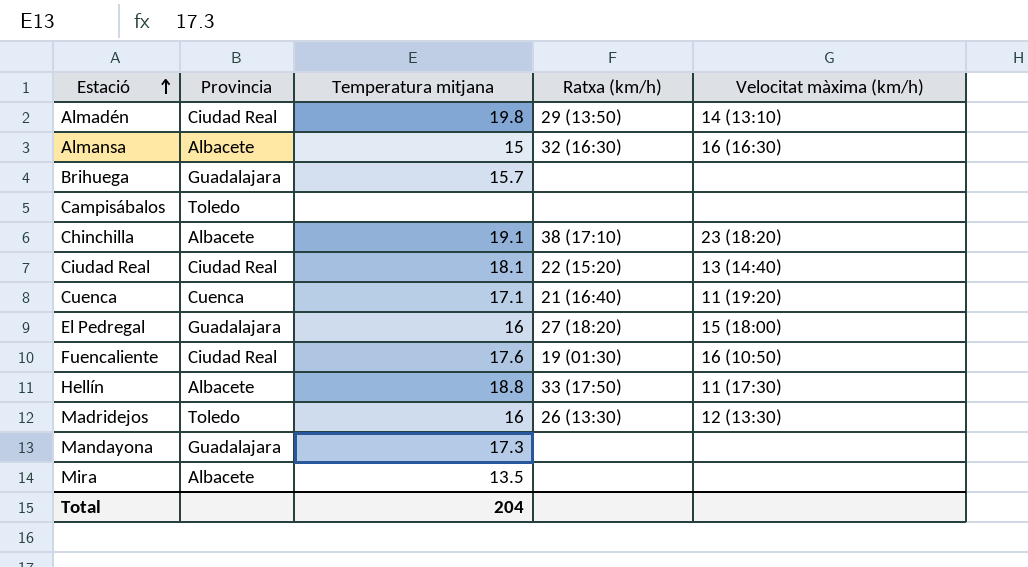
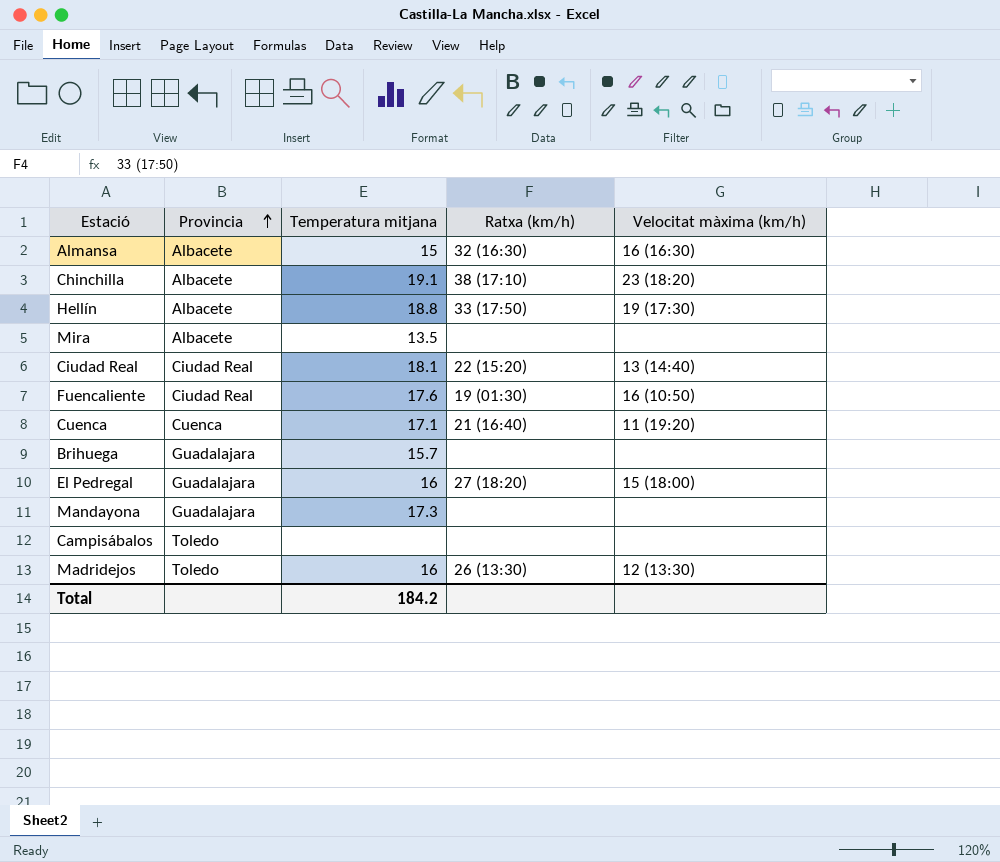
row order: Estació ascending -> Provincia ascending
row Almadén: Ciudad Real | 19.8 | 29 (13:50) | 14 (13:10) -> none
Hellín | Velocitat màxima (km/h): 11 (17:30) -> 19 (17:30)
Total | Temperatura mitjana: 204 -> 184.2

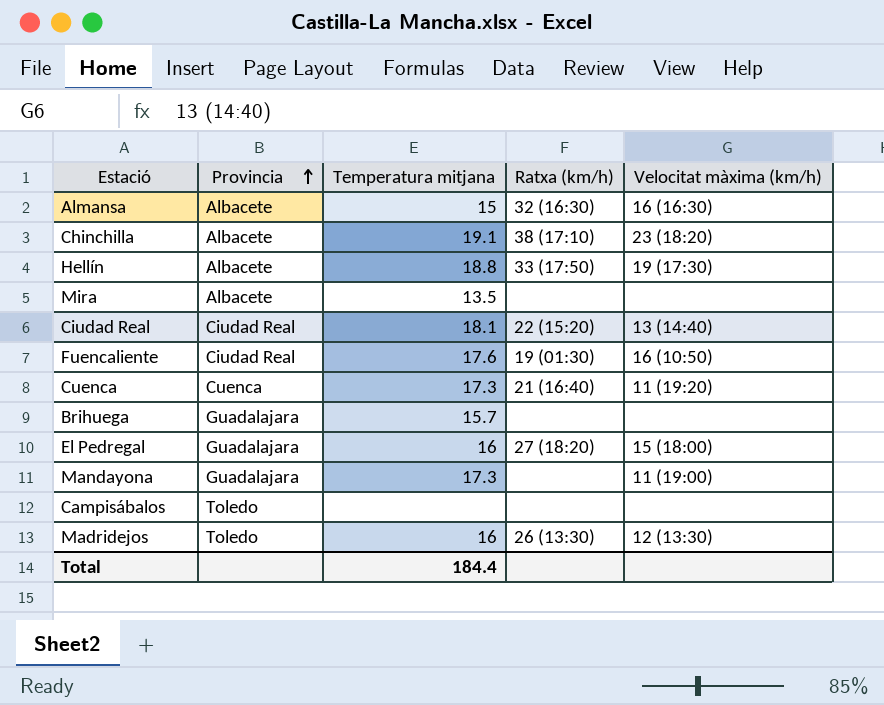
Cuenca | Temperatura mitjana: 17.1 -> 17.3
Mandayona | Velocitat màxima (km/h): none -> 11 (19:00)
Total | Temperatura mitjana: 184.2 -> 184.4

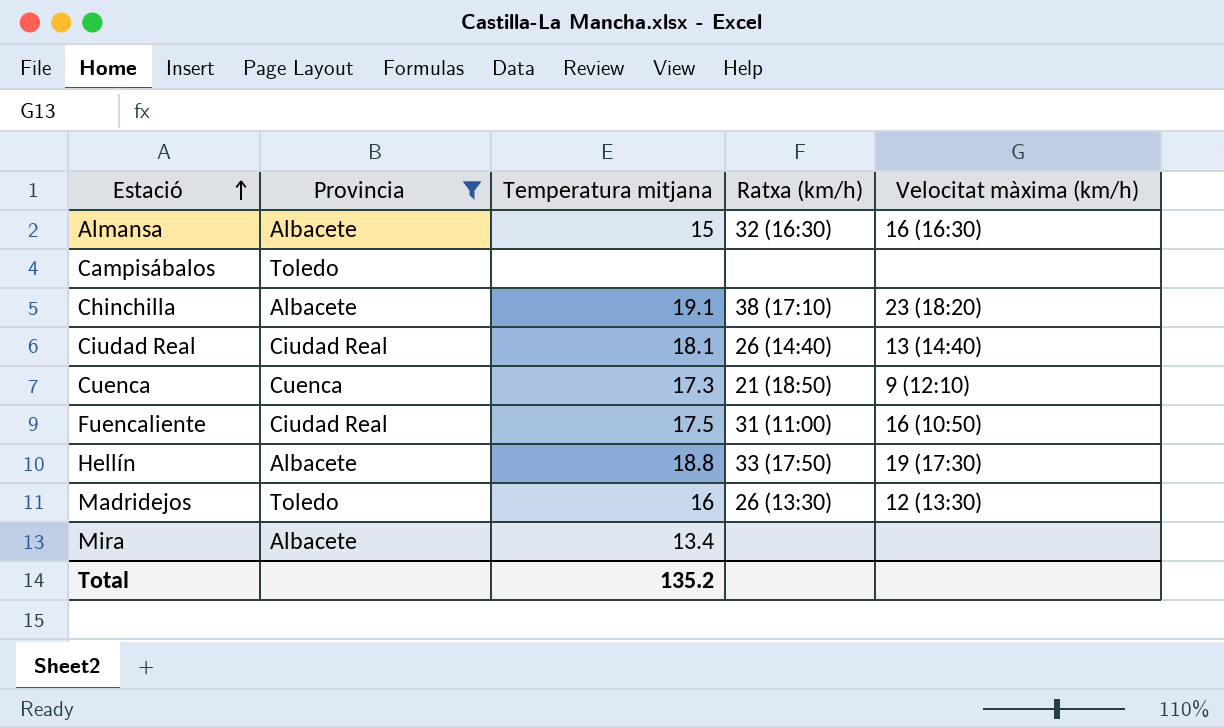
filter: none -> Provincia != Guadalajara
row order: Provincia ascending -> Estació ascending
Ciudad Real | Ratxa (km/h): 22 (15:20) -> 26 (14:40)
Cuenca | Ratxa (km/h): 21 (16:40) -> 21 (18:50)
Cuenca | Velocitat màxima (km/h): 11 (19:20) -> 9 (12:10)
Fuencaliente | Temperatura mitjana: 17.6 -> 17.5
Fuencaliente | Ratxa (km/h): 19 (01:30) -> 31 (11:00)
Mira | Temperatura mitjana: 13.5 -> 13.4
Total | Temperatura mitjana: 184.4 -> 135.2

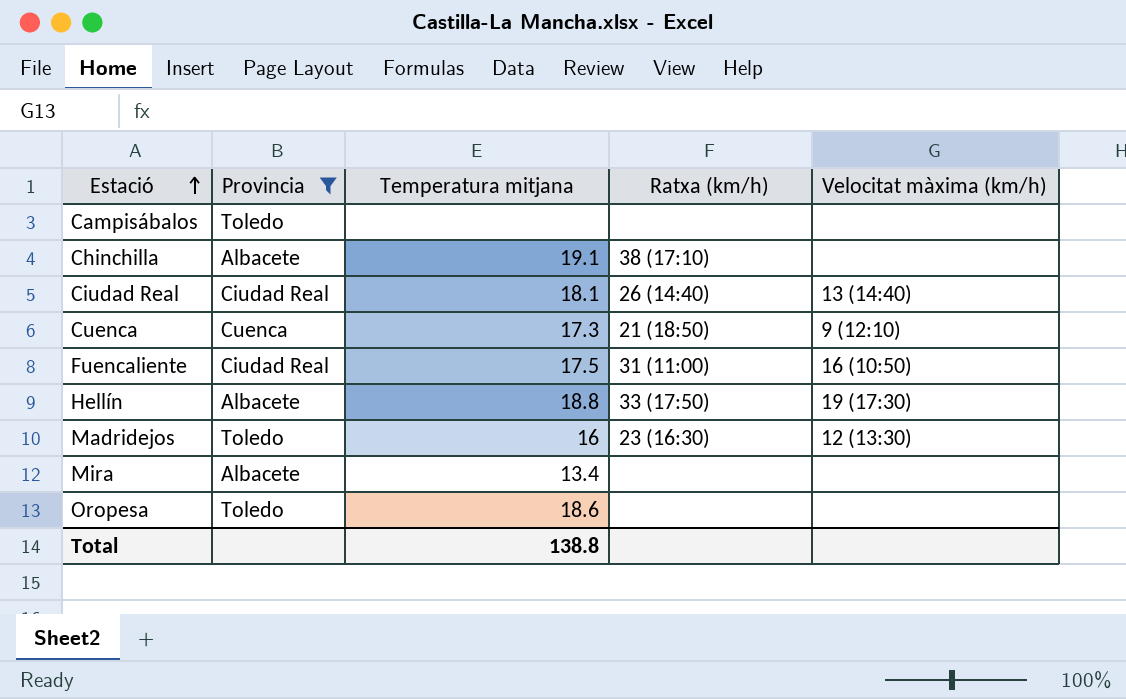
row Almansa: Albacete | 15 | 32 (16:30) | 16 (16:30) -> none
Chinchilla | Velocitat màxima (km/h): 23 (18:20) -> none
Madridejos | Ratxa (km/h): 26 (13:30) -> 23 (16:30)
row Oropesa: none -> Toledo | 18.6 | none | none
Total | Temperatura mitjana: 135.2 -> 138.8

